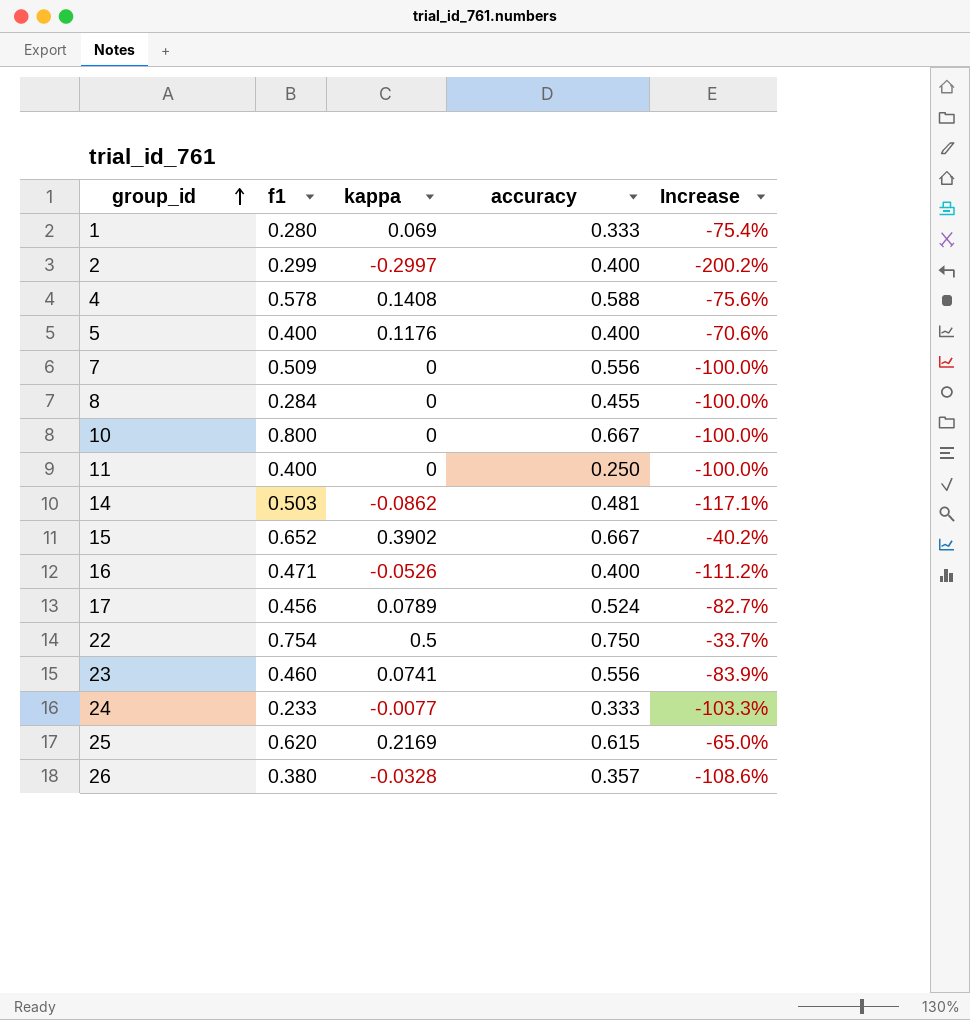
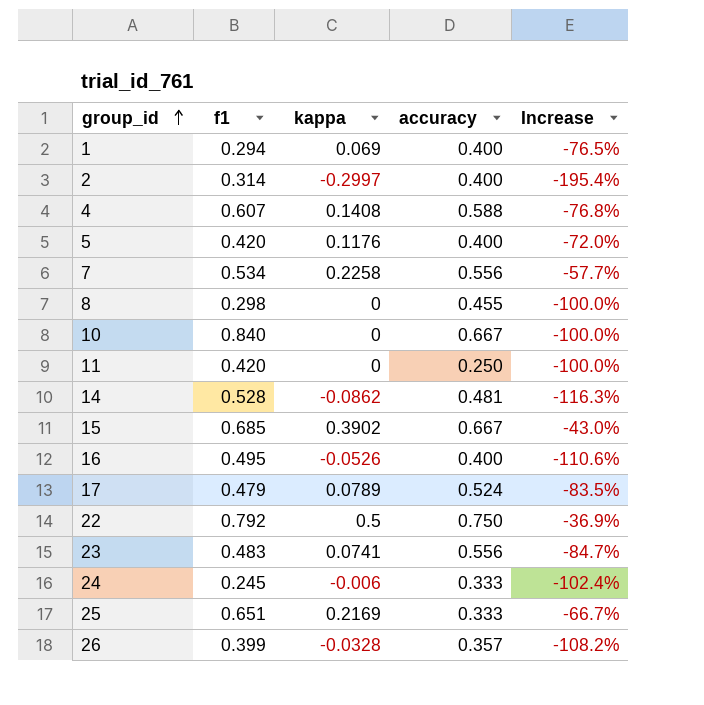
1 | f1: 0.280 -> 0.294
1 | accuracy: 0.333 -> 0.400
1 | Increase: -75.4% -> -76.5%
2 | f1: 0.299 -> 0.314
2 | Increase: -200.2% -> -195.4%
4 | f1: 0.578 -> 0.607
4 | Increase: -75.6% -> -76.8%
5 | f1: 0.400 -> 0.420
5 | Increase: -70.6% -> -72.0%
7 | f1: 0.509 -> 0.534
7 | kappa: 0 -> 0.2258
7 | Increase: -100.0% -> -57.7%
8 | f1: 0.284 -> 0.298
10 | f1: 0.800 -> 0.840
11 | f1: 0.400 -> 0.420
14 | f1: 0.503 -> 0.528
14 | Increase: -117.1% -> -116.3%
15 | f1: 0.652 -> 0.685
15 | Increase: -40.2% -> -43.0%
16 | f1: 0.471 -> 0.495
16 | Increase: -111.2% -> -110.6%
17 | f1: 0.456 -> 0.479
17 | Increase: -82.7% -> -83.5%
22 | f1: 0.754 -> 0.792
22 | Increase: -33.7% -> -36.9%
23 | f1: 0.460 -> 0.483
23 | Increase: -83.9% -> -84.7%
24 | f1: 0.233 -> 0.245
24 | kappa: -0.0077 -> -0.006
24 | Increase: -103.3% -> -102.4%
25 | f1: 0.620 -> 0.651
25 | accuracy: 0.615 -> 0.333
25 | Increase: -65.0% -> -66.7%
26 | f1: 0.380 -> 0.399
26 | Increase: -108.6% -> -108.2%

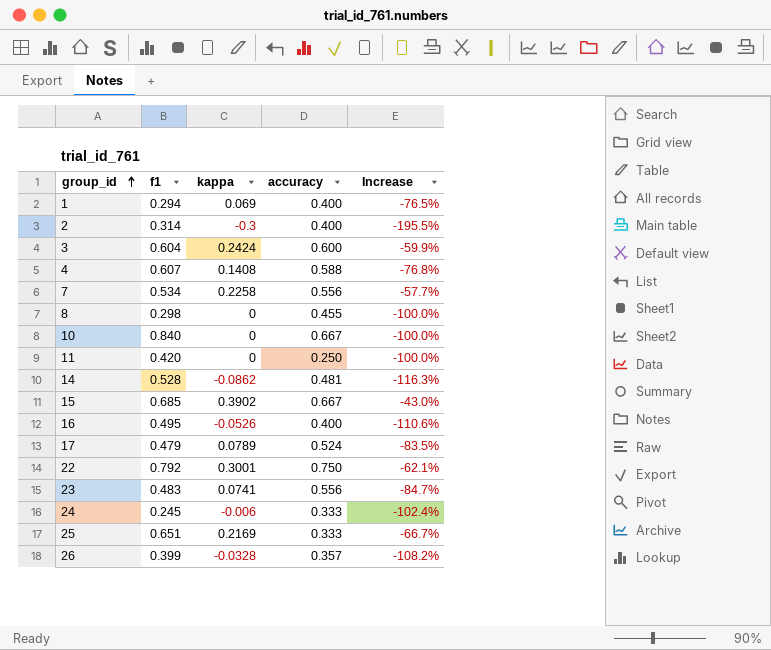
row 5: 0.420 | 0.1176 | 0.400 | -72.0% -> none
2 | kappa: -0.2997 -> -0.3
2 | Increase: -195.4% -> -195.5%
row 3: none -> 0.604 | 0.2424 | 0.600 | -59.9%
22 | kappa: 0.5 -> 0.3001
22 | Increase: -36.9% -> -62.1%

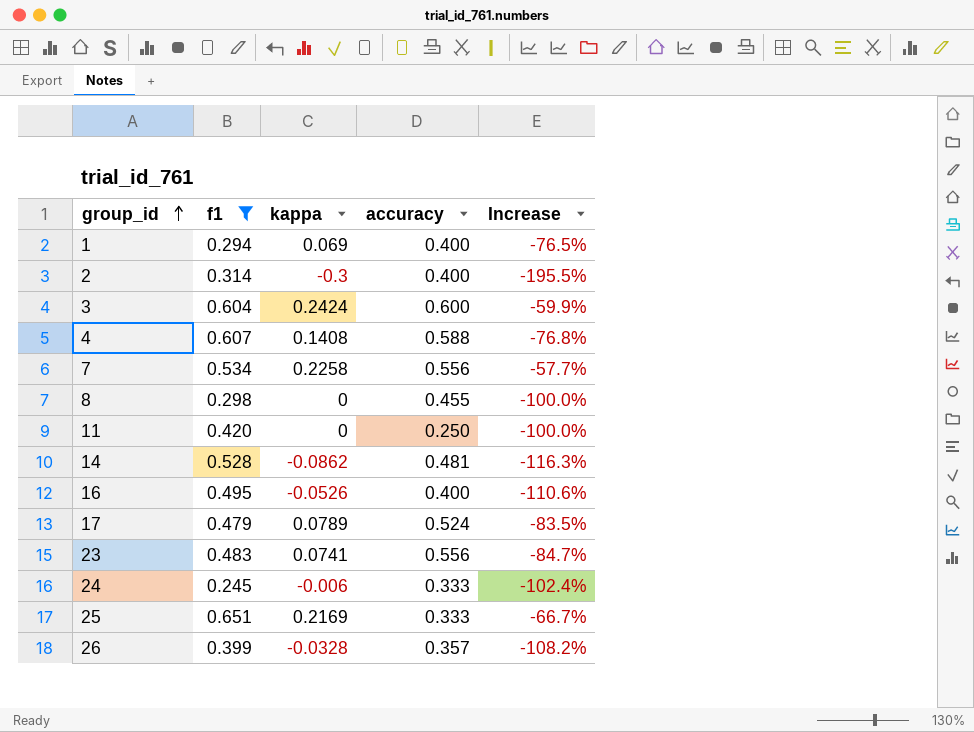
filter: none -> f1 <= 0.651

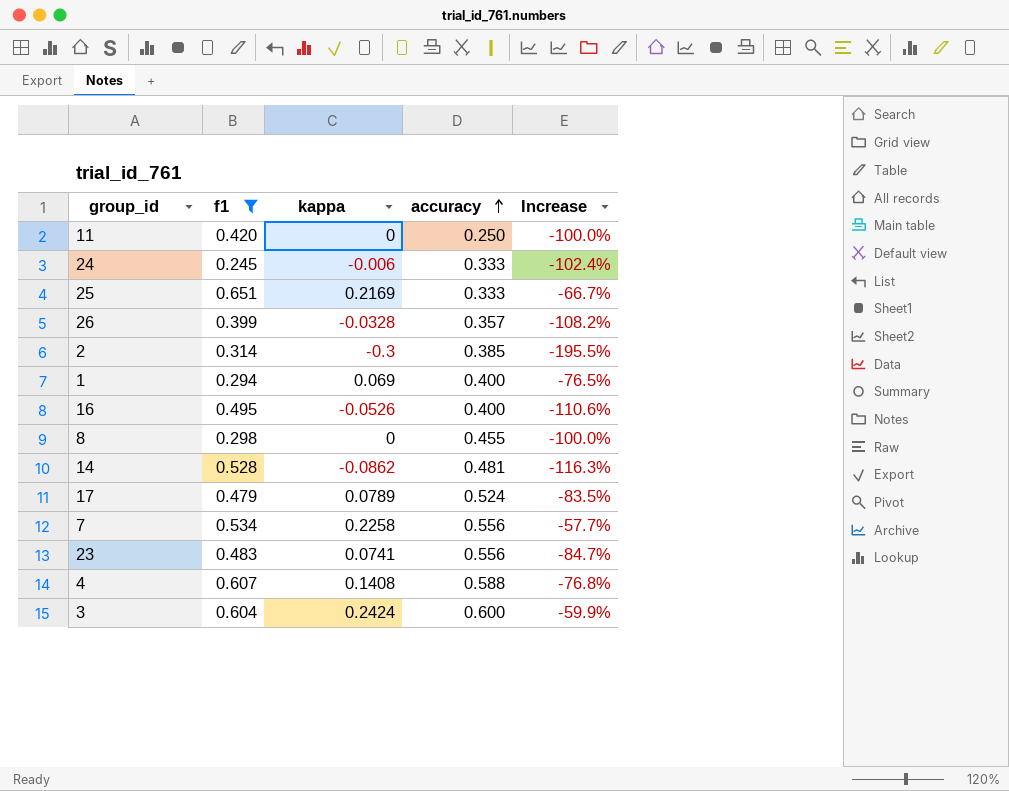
row order: group_id ascending -> accuracy ascending
2 | accuracy: 0.400 -> 0.385

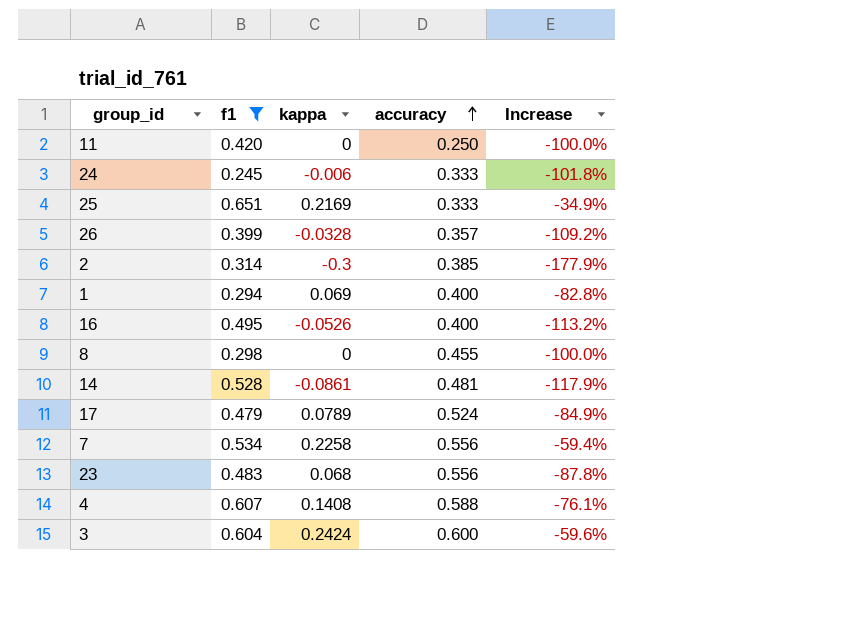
column Increase | formula: ([kappa] - [f1]) / [f1] -> ([kappa] - [accuracy]) / [accuracy]
14 | kappa: -0.0862 -> -0.0861
23 | kappa: 0.0741 -> 0.068

